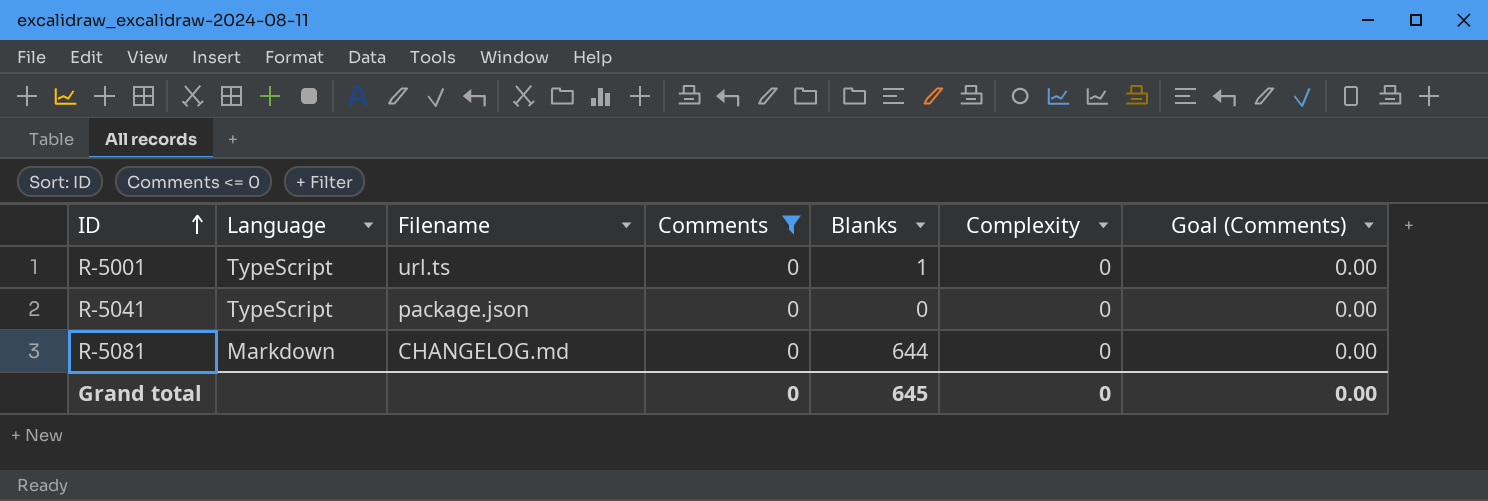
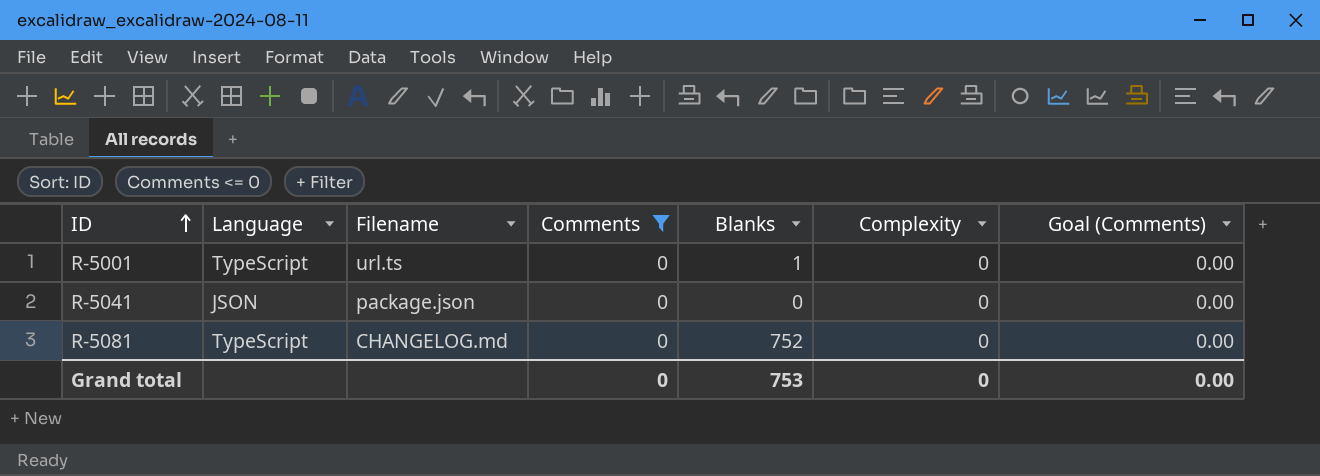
R-5041 | Language: TypeScript -> JSON
R-5081 | Language: Markdown -> TypeScript
R-5081 | Blanks: 644 -> 752
Grand total | Blanks: 645 -> 753

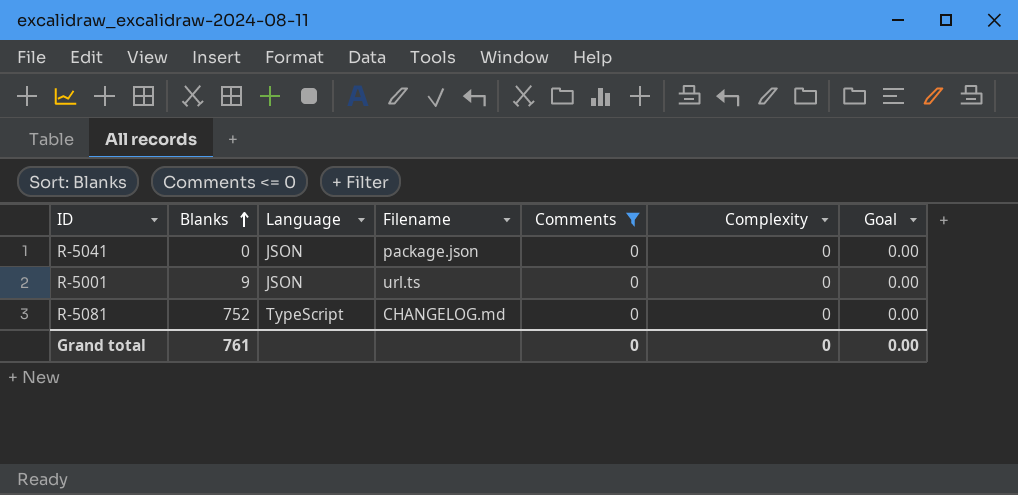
row order: ID ascending -> Blanks ascending
column Blanks | position: 5 -> 2
column name: Goal (Comments) -> Goal
R-5001 | Blanks: 1 -> 9
R-5001 | Language: TypeScript -> JSON
Grand total | Blanks: 753 -> 761

